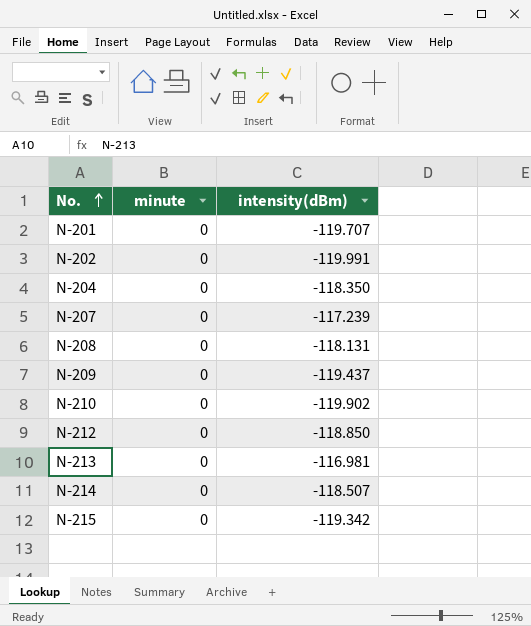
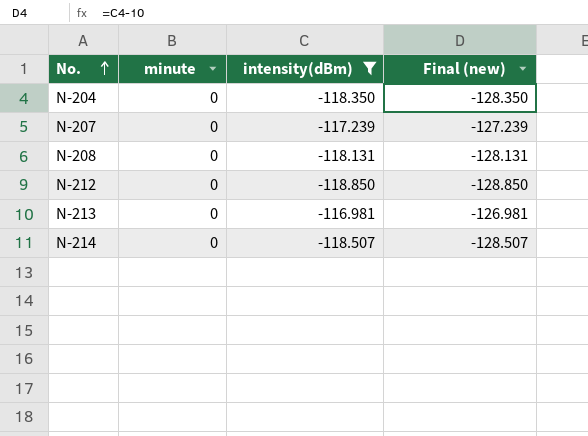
filter: none -> intensity(dBm) >= -118.850
column Final (new) | formula: none -> [intensity(dBm)] - 10

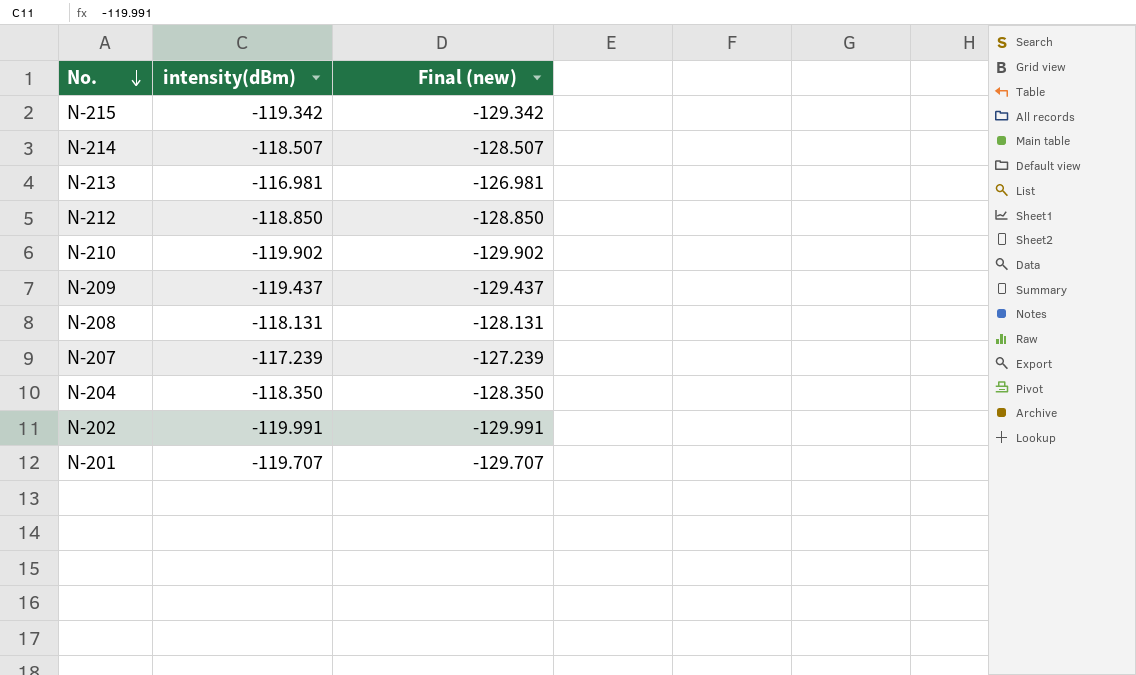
filter: intensity(dBm) >= -118.850 -> none
row order: No. ascending -> No. descending
column minute | position: 2 -> none

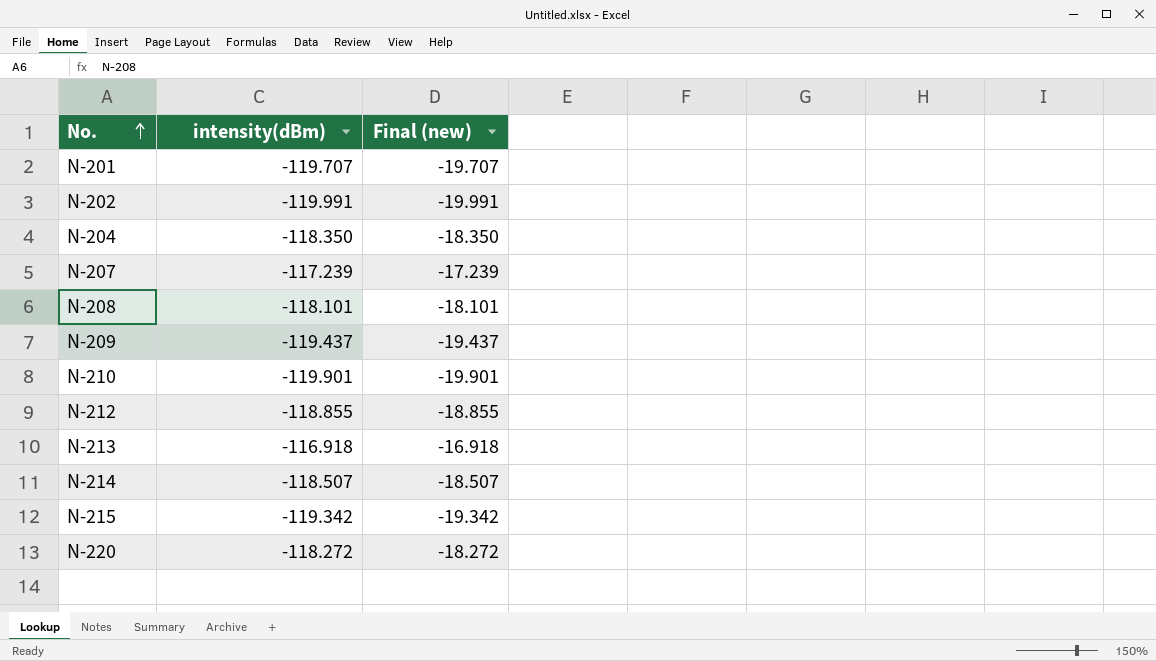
row order: No. descending -> No. ascending
column Final (new) | formula: [intensity(dBm)] - 10 -> [intensity(dBm)] + 100
N-208 | intensity(dBm): -118.131 -> -118.101
N-210 | intensity(dBm): -119.902 -> -119.901
N-212 | intensity(dBm): -118.850 -> -118.855
N-213 | intensity(dBm): -116.981 -> -116.918
row N-220: none -> -118.272 | -18.272

